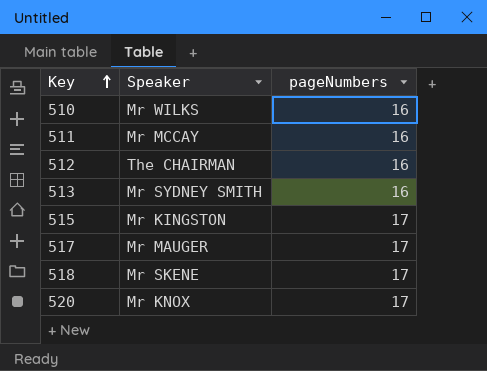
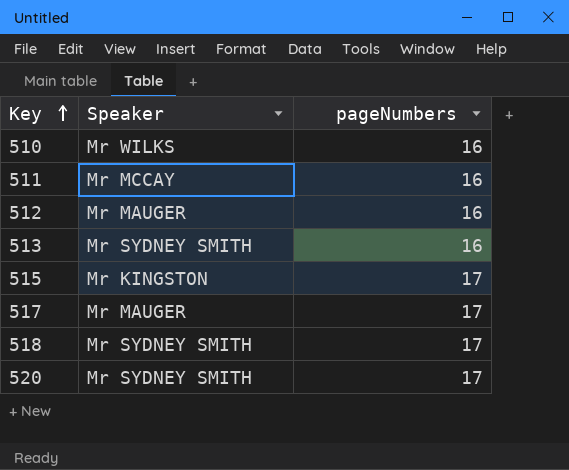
512 | Speaker: The CHAIRMAN -> Mr MAUGER
518 | Speaker: Mr SKENE -> Mr SYDNEY SMITH
520 | Speaker: Mr KNOX -> Mr SYDNEY SMITH

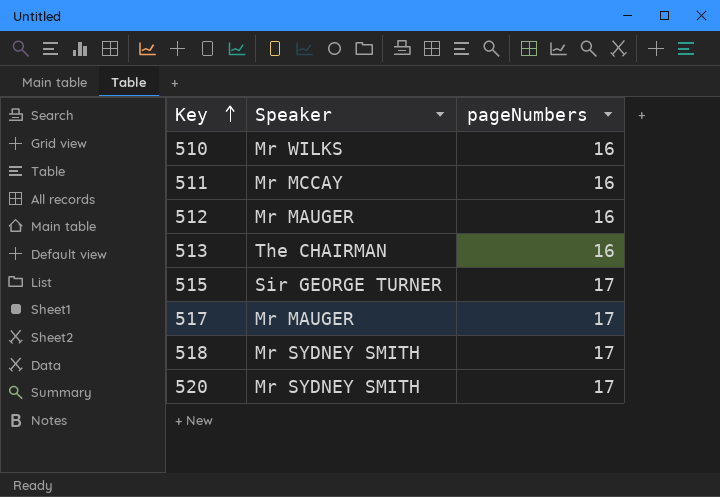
513 | Speaker: Mr SYDNEY SMITH -> The CHAIRMAN
515 | Speaker: Mr KINGSTON -> Sir GEORGE TURNER

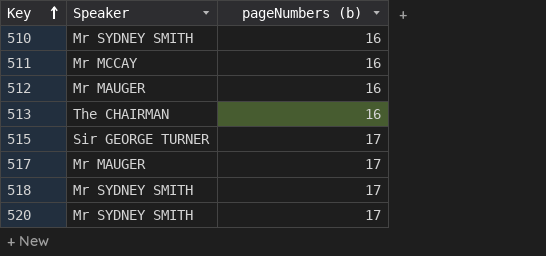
column name: pageNumbers -> pageNumbers (b)
510 | Speaker: Mr WILKS -> Mr SYDNEY SMITH

